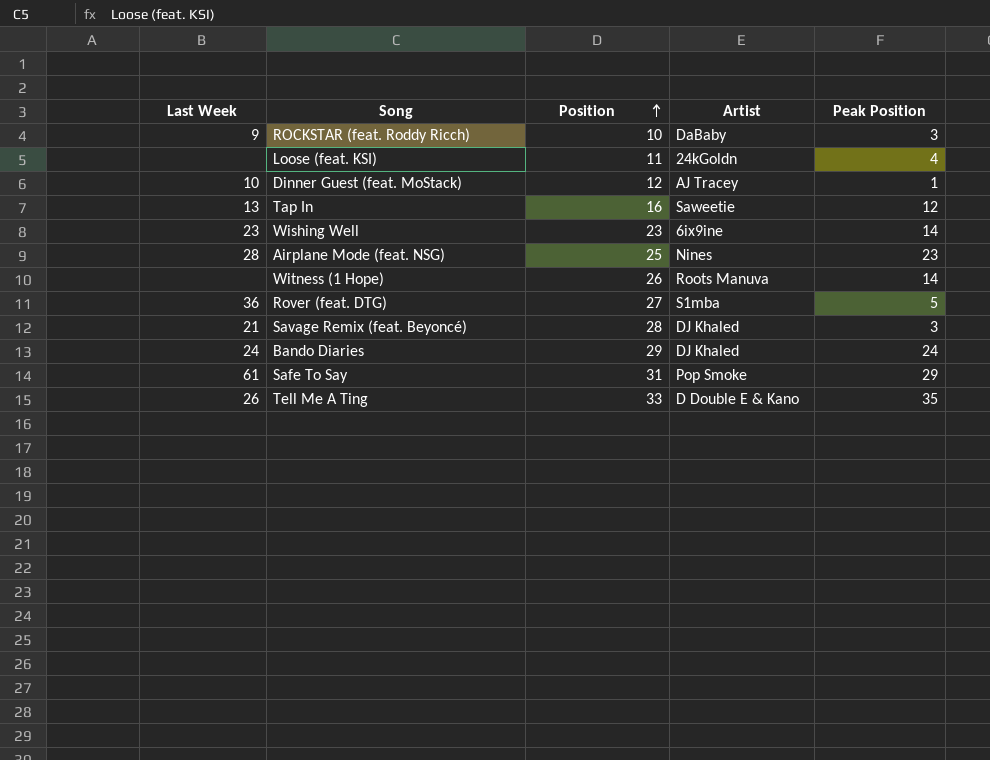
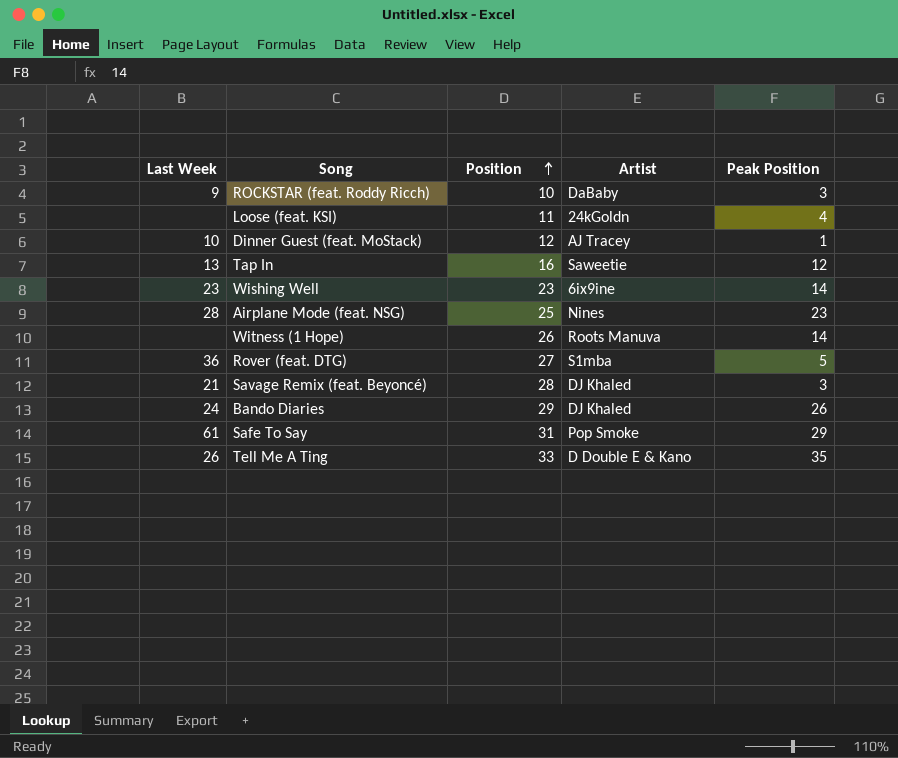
Bando Diaries | Peak Position: 24 -> 26

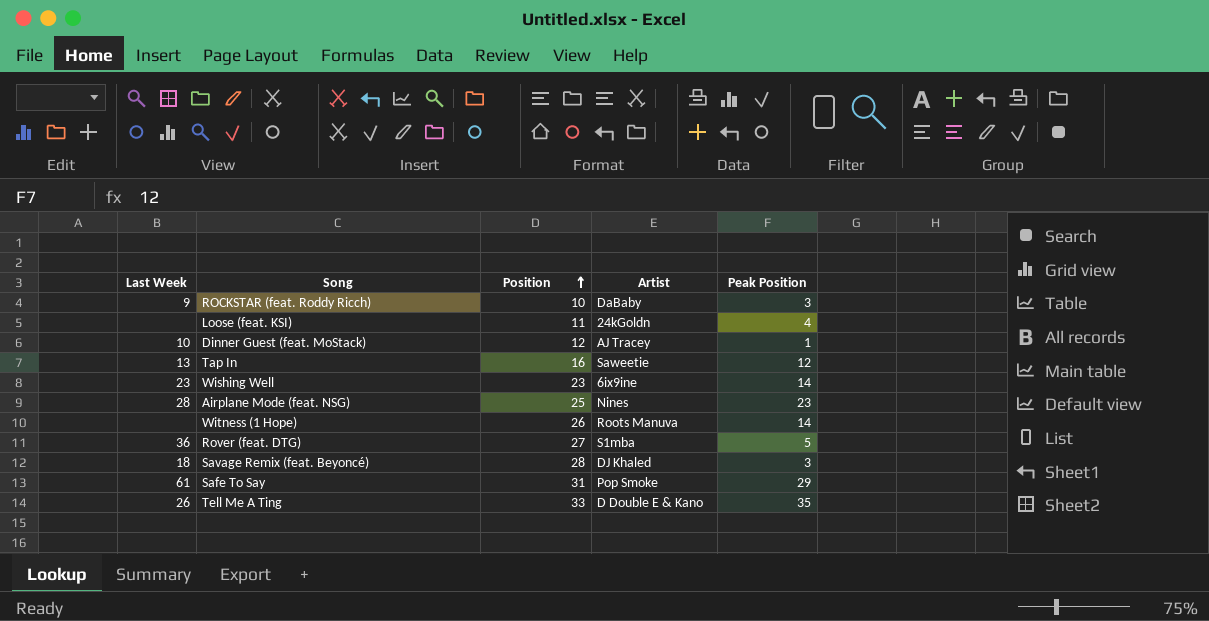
row Bando Diaries: 24 | 29 | DJ Khaled | 26 -> none
Savage Remix (feat. Beyoncé) | Last Week: 21 -> 18

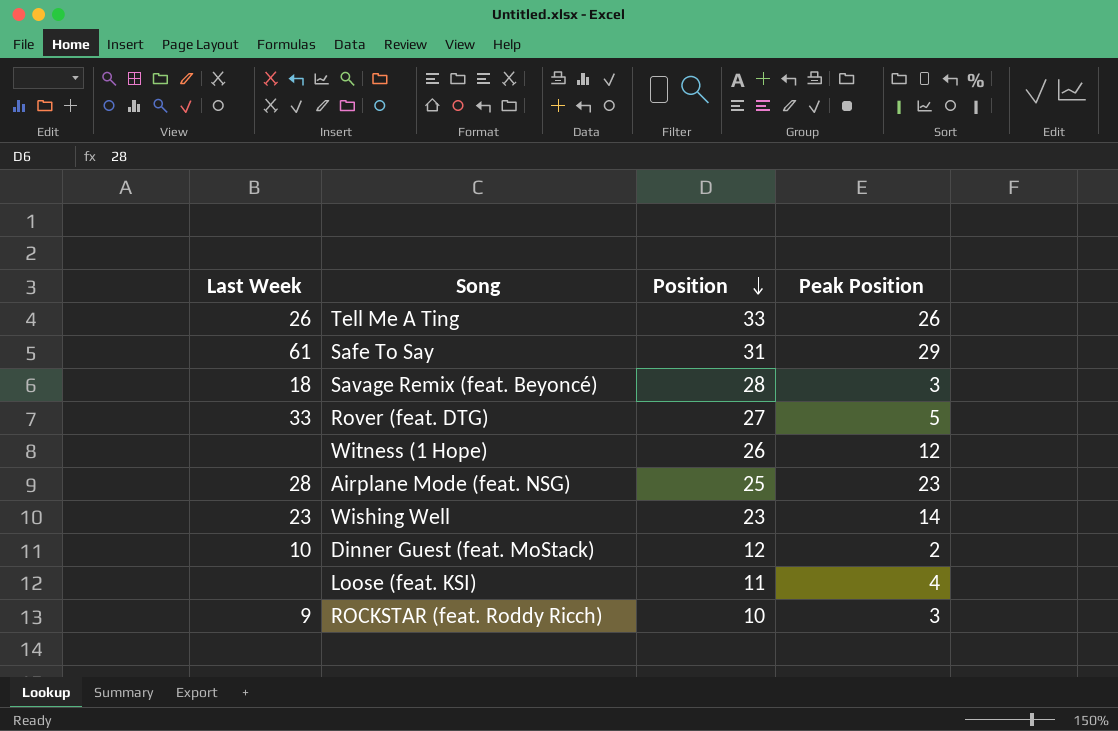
row order: Position ascending -> Position descending
column Artist | position: 4 -> none
row Tap In: 13 | 16 | Saweetie | 12 -> none
Tell Me A Ting | Peak Position: 35 -> 26
Rover (feat. DTG) | Last Week: 36 -> 33
Witness (1 Hope) | Peak Position: 14 -> 12
Dinner Guest (feat. MoStack) | Peak Position: 1 -> 2

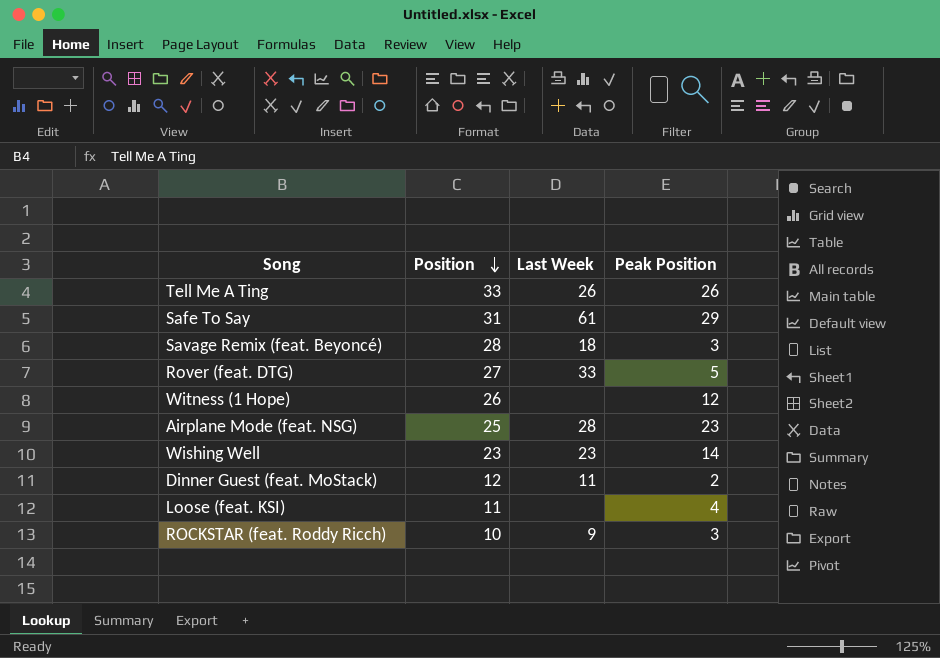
column Last Week | position: 1 -> 3
Dinner Guest (feat. MoStack) | Last Week: 10 -> 11

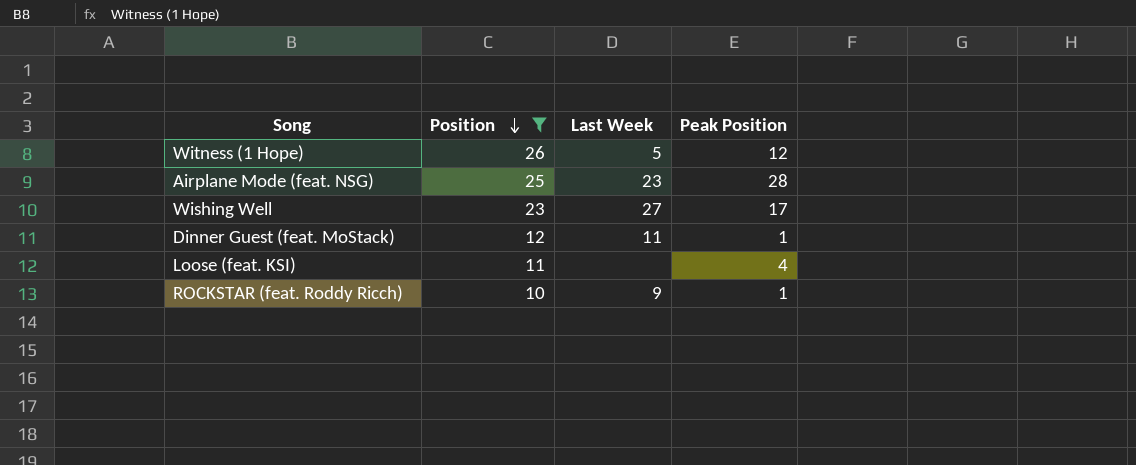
filter: none -> Position <= 26
Witness (1 Hope) | Last Week: none -> 5
Airplane Mode (feat. NSG) | Last Week: 28 -> 23
Airplane Mode (feat. NSG) | Peak Position: 23 -> 28
Wishing Well | Last Week: 23 -> 27
Wishing Well | Peak Position: 14 -> 17
Dinner Guest (feat. MoStack) | Peak Position: 2 -> 1
ROCKSTAR (feat. Roddy Ricch) | Peak Position: 3 -> 1

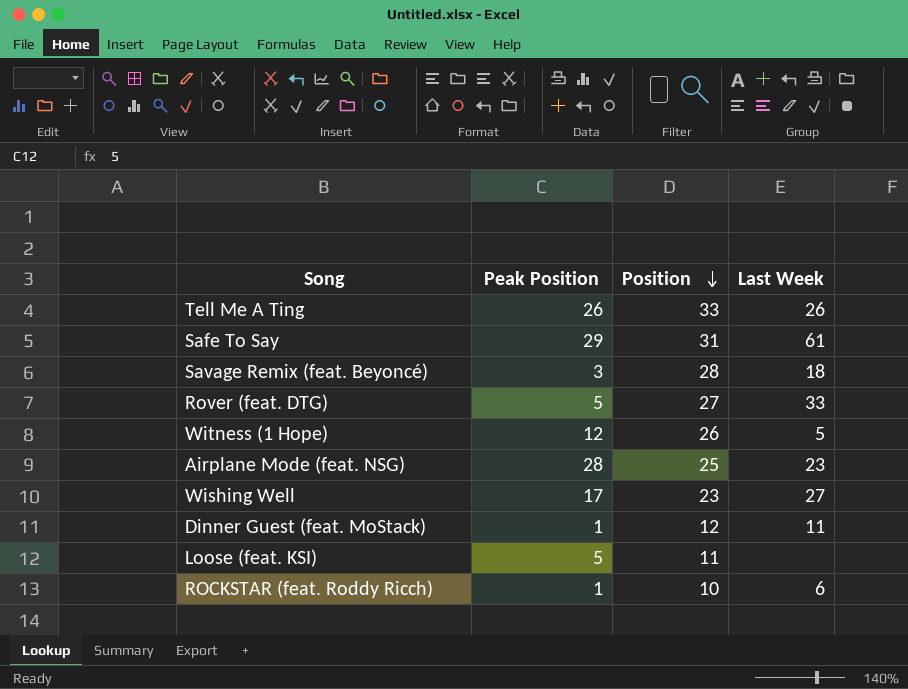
filter: Position <= 26 -> none
column Peak Position | position: 4 -> 2
Loose (feat. KSI) | Peak Position: 4 -> 5
ROCKSTAR (feat. Roddy Ricch) | Last Week: 9 -> 6

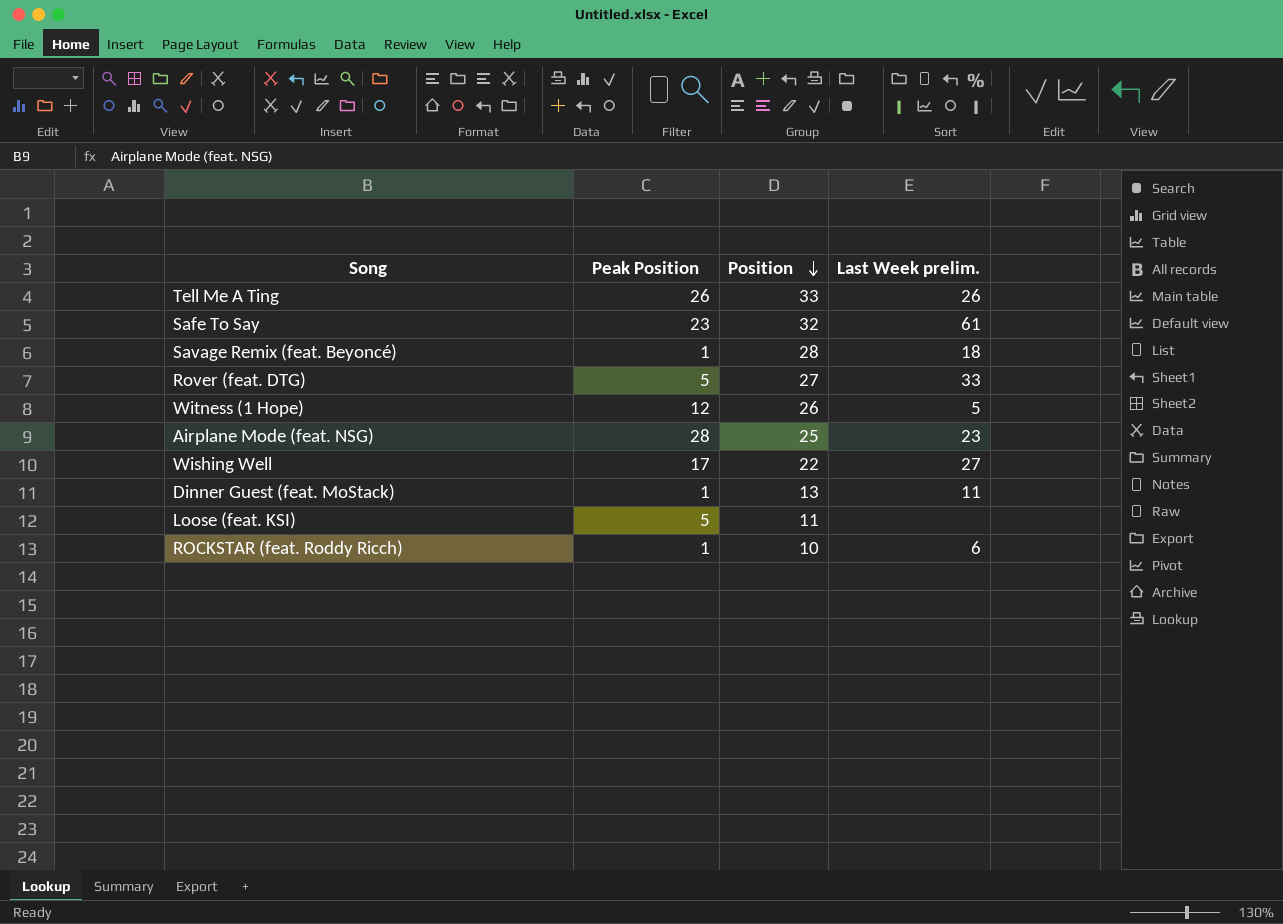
column name: Last Week -> Last Week prelim.
Safe To Say | Peak Position: 29 -> 23
Safe To Say | Position: 31 -> 32
Savage Remix (feat. Beyoncé) | Peak Position: 3 -> 1
Wishing Well | Position: 23 -> 22
Dinner Guest (feat. MoStack) | Position: 12 -> 13

